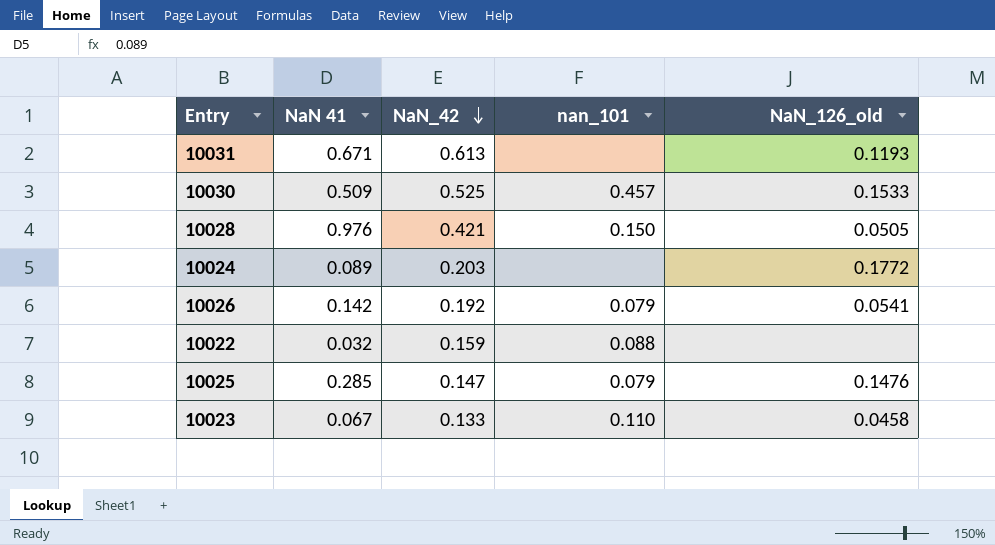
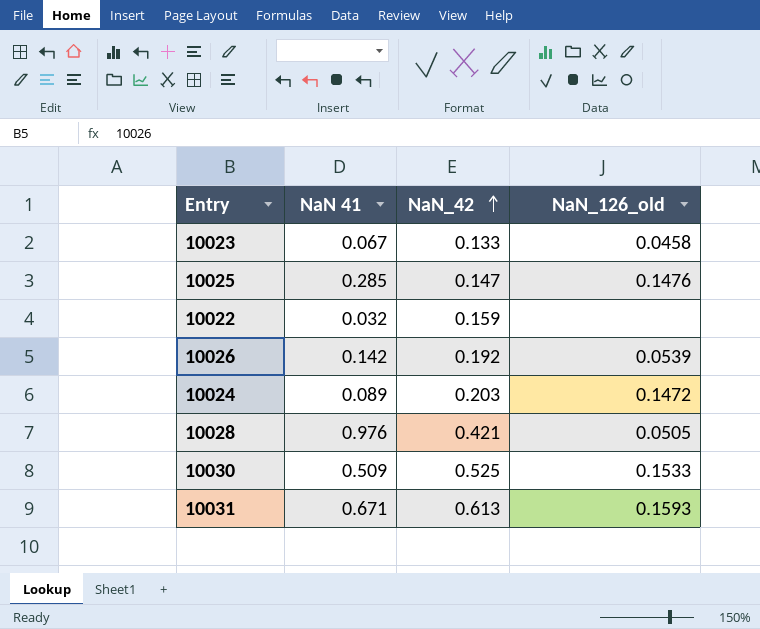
row order: NaN_42 descending -> NaN_42 ascending
column nan_101 | position: 4 -> none
10026 | NaN_126_old: 0.0541 -> 0.0539
10024 | NaN_126_old: 0.1772 -> 0.1472
10031 | NaN_126_old: 0.1193 -> 0.1593

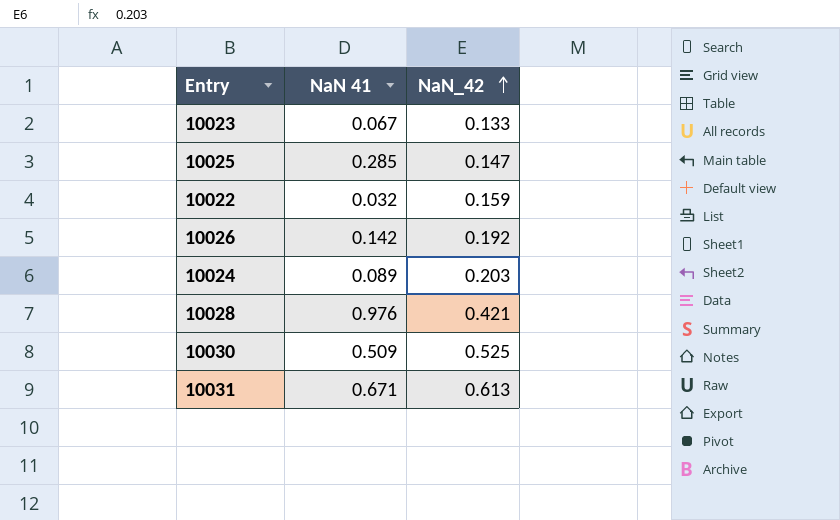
column NaN_126_old | position: 4 -> none

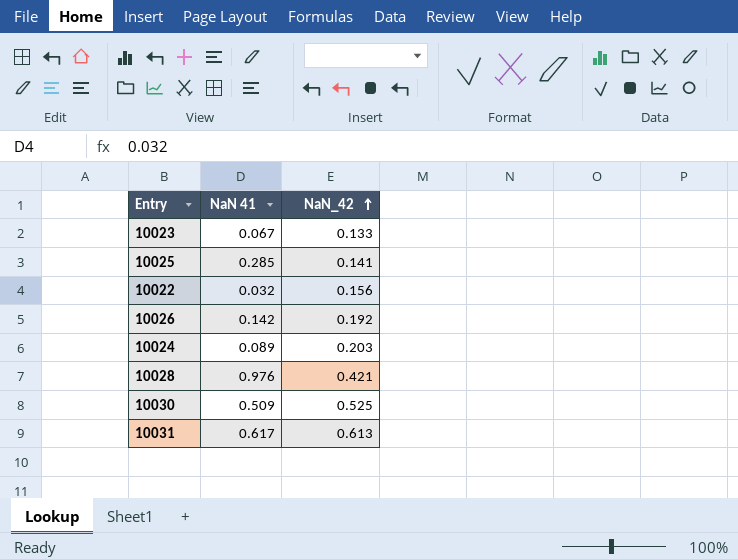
10025 | NaN_42: 0.147 -> 0.141
10022 | NaN_42: 0.159 -> 0.156
10031 | NaN 41: 0.671 -> 0.617

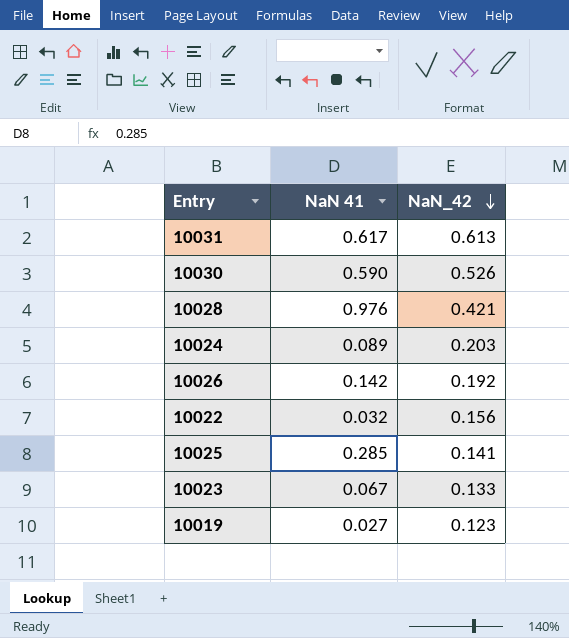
row order: NaN_42 ascending -> NaN_42 descending
10030 | NaN 41: 0.509 -> 0.590
10030 | NaN_42: 0.525 -> 0.526
row 10019: none -> 0.027 | 0.123

